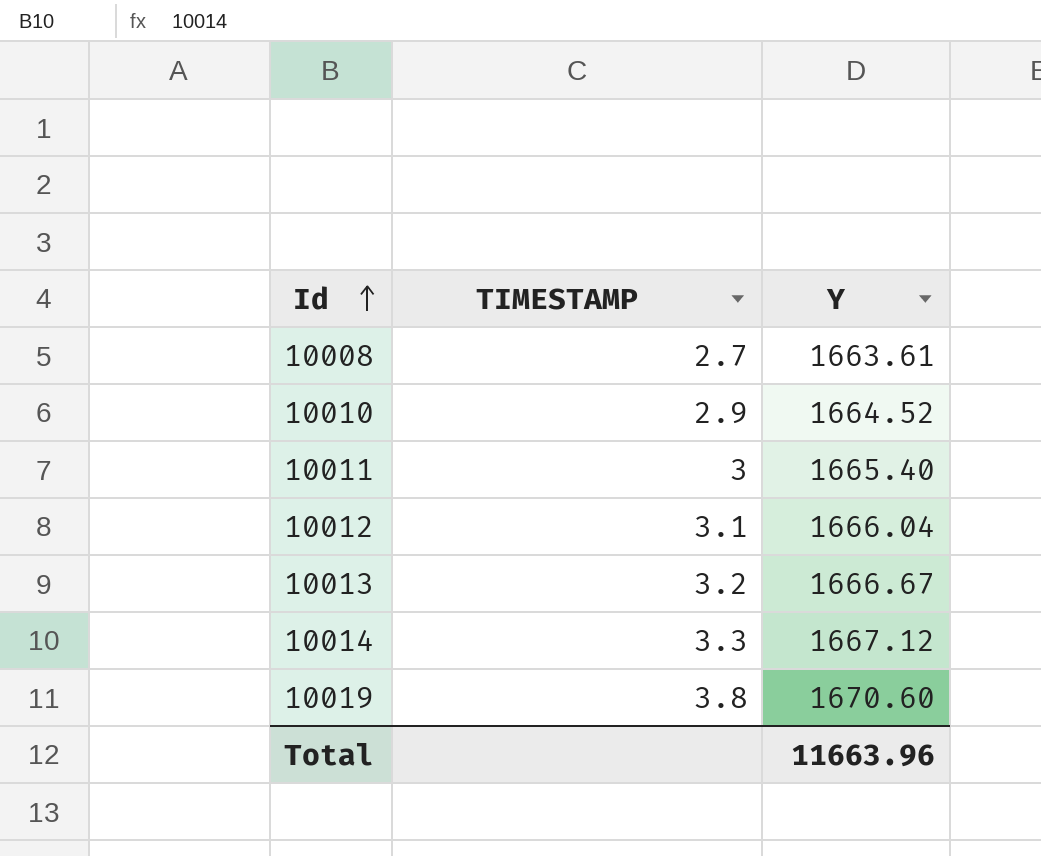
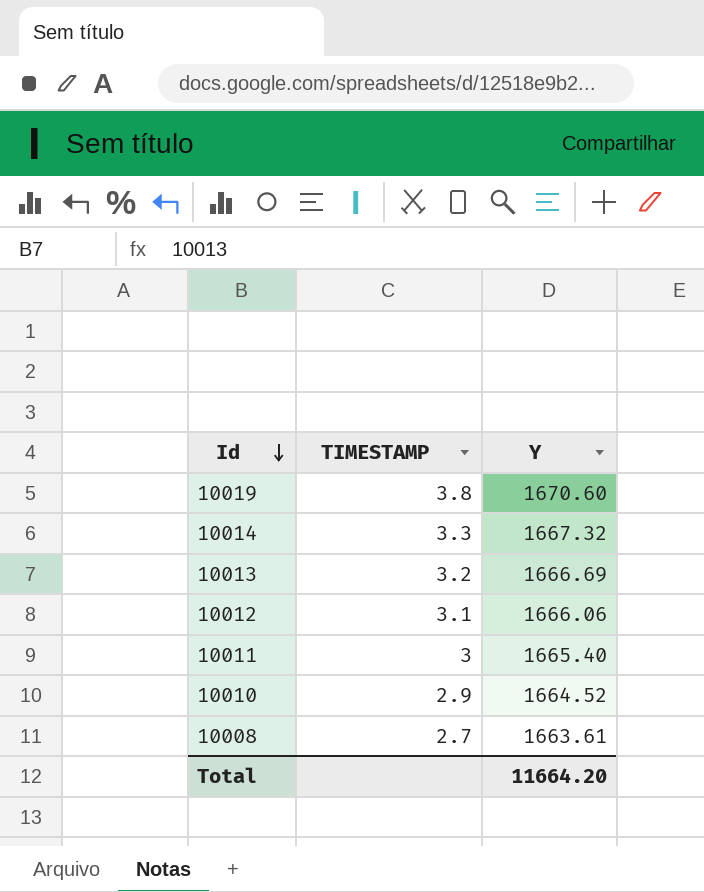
row order: Id ascending -> Id descending
10014 | Y: 1667.12 -> 1667.32
10013 | Y: 1666.67 -> 1666.69
10012 | Y: 1666.04 -> 1666.06
Total | Y: 11663.96 -> 11664.20

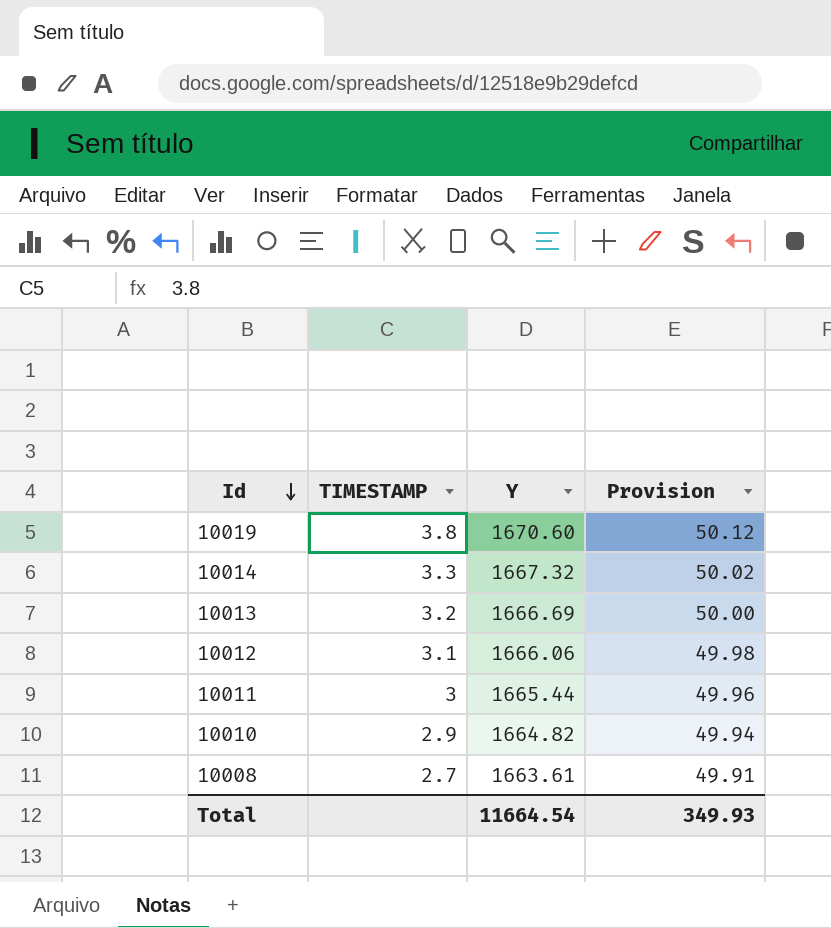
column Provision | formula: none -> [Y] * 0.03
10011 | Y: 1665.40 -> 1665.44
10010 | Y: 1664.52 -> 1664.82
Total | Y: 11664.20 -> 11664.54

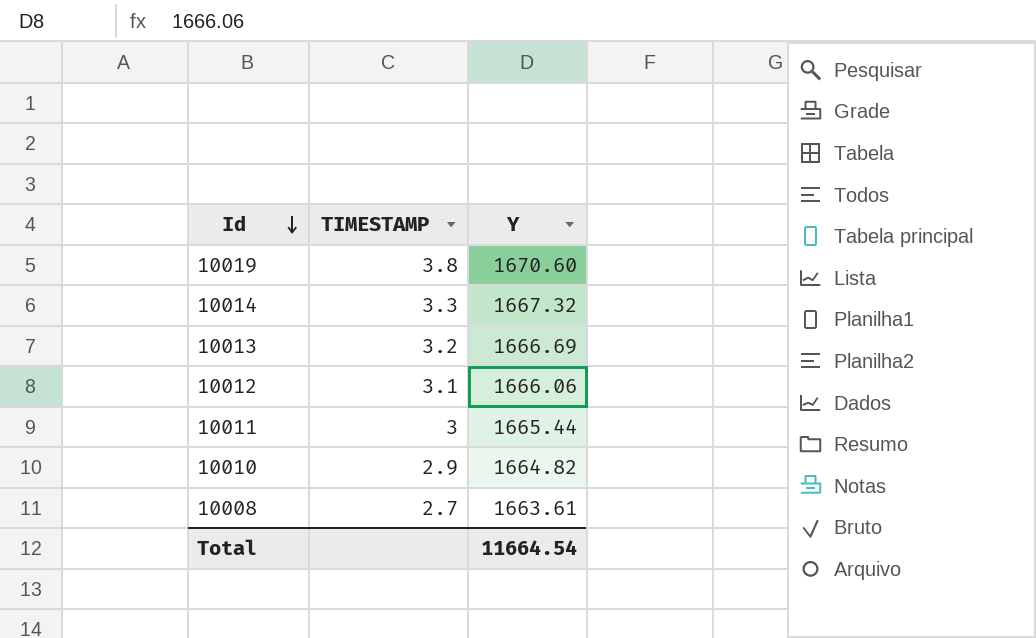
column Provision | formula: [Y] * 0.03 -> none

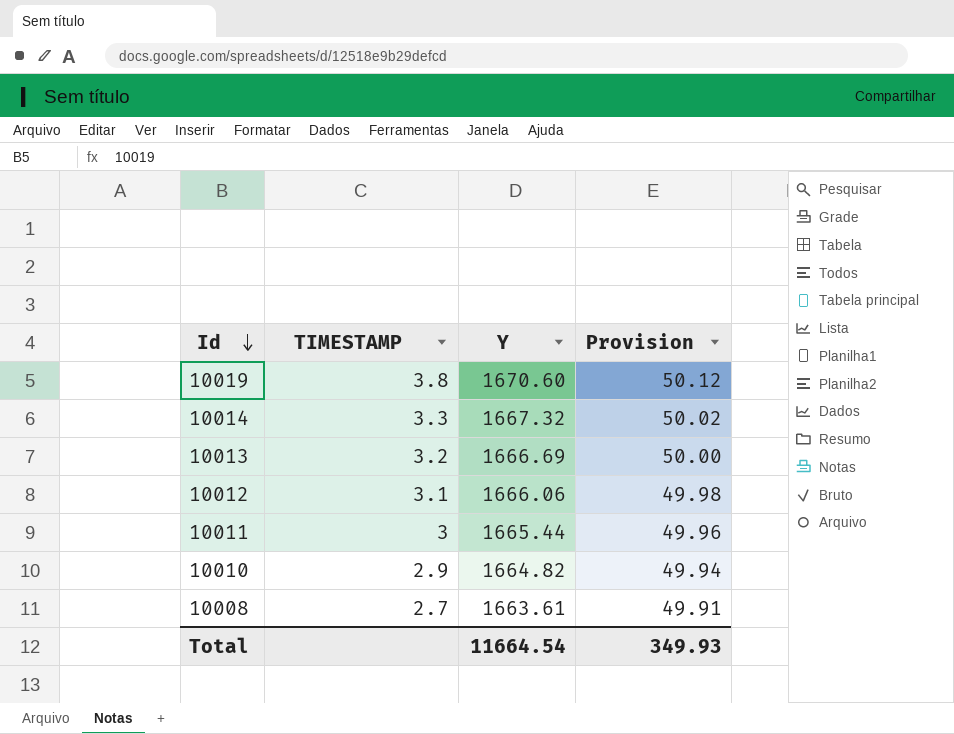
column Provision | formula: none -> [Y] * 0.03

